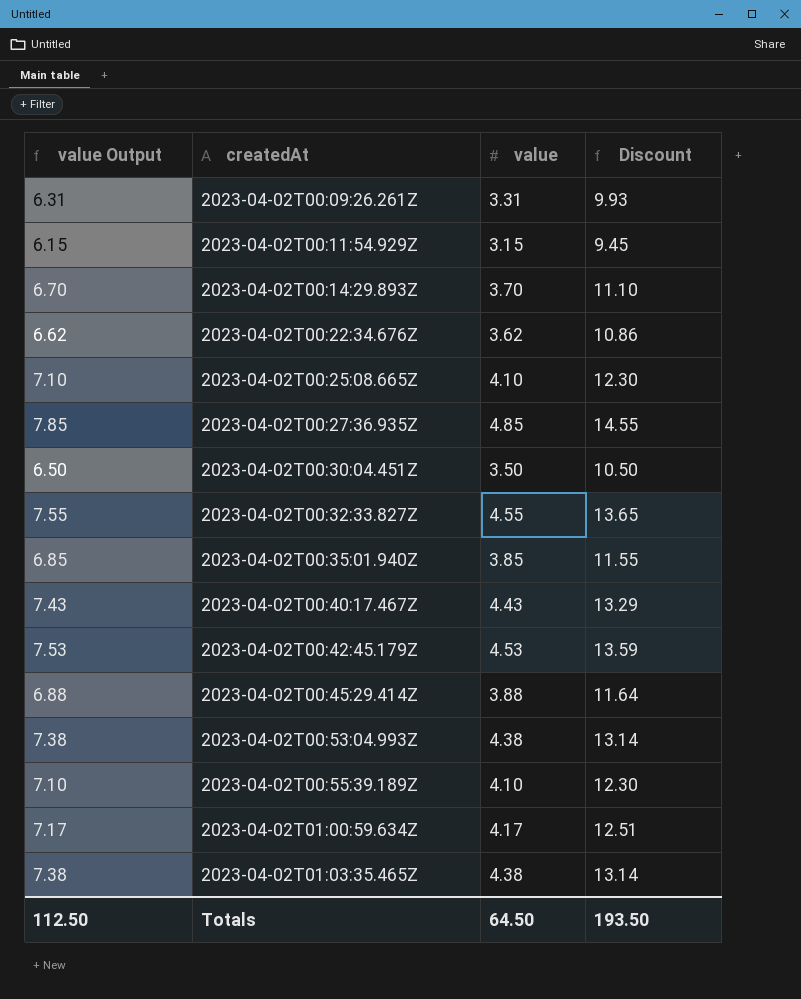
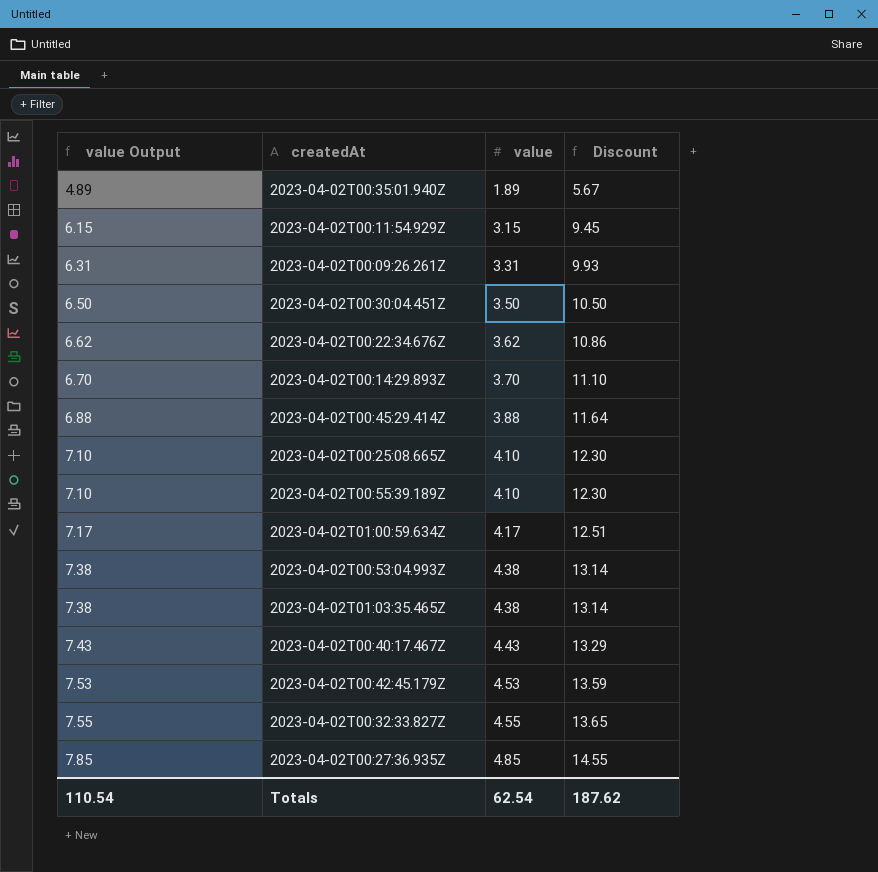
row order: createdAt ascending -> value Output ascending
2023-04-02T00:35:01.940Z | value Output: 6.85 -> 4.89
2023-04-02T00:35:01.940Z | value: 3.85 -> 1.89
2023-04-02T00:35:01.940Z | Discount: 11.55 -> 5.67
Totals | value Output: 112.50 -> 110.54
Totals | value: 64.50 -> 62.54
Totals | Discount: 193.50 -> 187.62

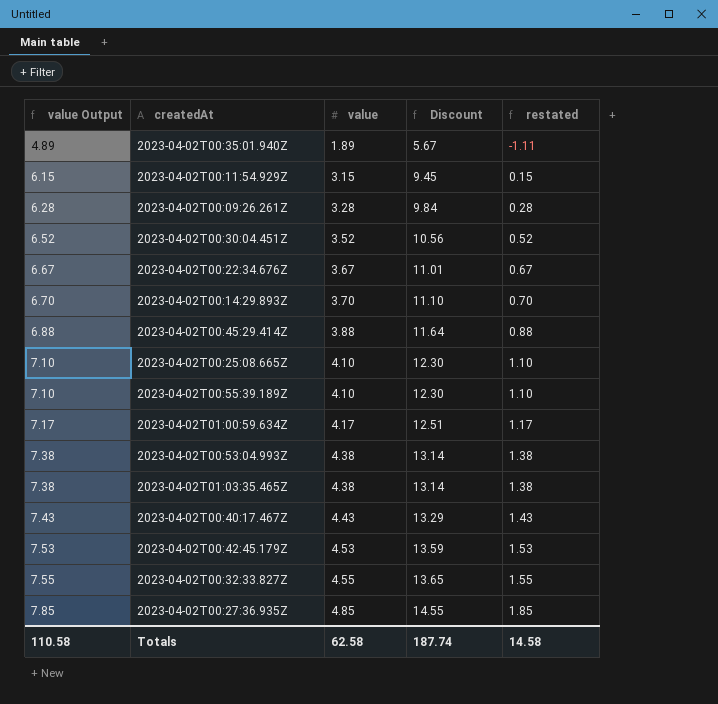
column restated | formula: none -> [value] - 3
2023-04-02T00:09:26.261Z | value Output: 6.31 -> 6.28
2023-04-02T00:09:26.261Z | value: 3.31 -> 3.28
2023-04-02T00:09:26.261Z | Discount: 9.93 -> 9.84
2023-04-02T00:30:04.451Z | value Output: 6.50 -> 6.52
2023-04-02T00:30:04.451Z | value: 3.50 -> 3.52
2023-04-02T00:30:04.451Z | Discount: 10.50 -> 10.56
2023-04-02T00:22:34.676Z | value Output: 6.62 -> 6.67
2023-04-02T00:22:34.676Z | value: 3.62 -> 3.67
2023-04-02T00:22:34.676Z | Discount: 10.86 -> 11.01
Totals | value Output: 110.54 -> 110.58
Totals | value: 62.54 -> 62.58
Totals | Discount: 187.62 -> 187.74

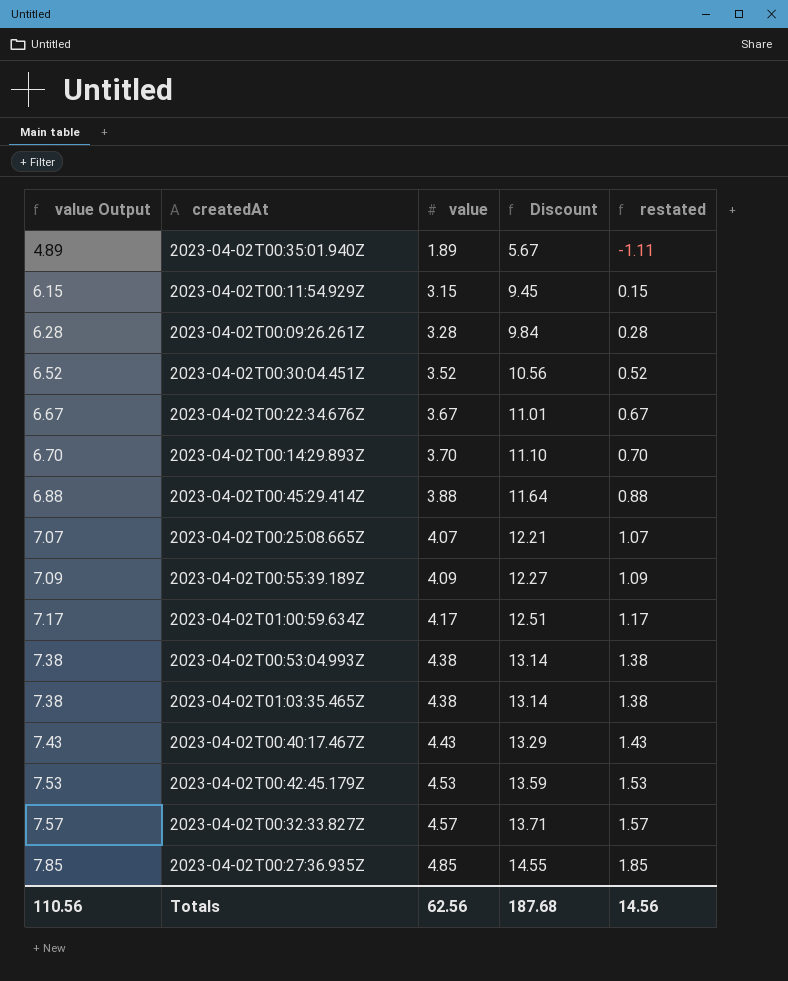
2023-04-02T00:25:08.665Z | value Output: 7.10 -> 7.07
2023-04-02T00:25:08.665Z | value: 4.10 -> 4.07
2023-04-02T00:25:08.665Z | Discount: 12.30 -> 12.21
2023-04-02T00:25:08.665Z | restated: 1.10 -> 1.07
2023-04-02T00:55:39.189Z | value Output: 7.10 -> 7.09
2023-04-02T00:55:39.189Z | value: 4.10 -> 4.09
2023-04-02T00:55:39.189Z | Discount: 12.30 -> 12.27
2023-04-02T00:55:39.189Z | restated: 1.10 -> 1.09
2023-04-02T00:32:33.827Z | value Output: 7.55 -> 7.57
2023-04-02T00:32:33.827Z | value: 4.55 -> 4.57
2023-04-02T00:32:33.827Z | Discount: 13.65 -> 13.71
2023-04-02T00:32:33.827Z | restated: 1.55 -> 1.57
Totals | value Output: 110.58 -> 110.56
Totals | value: 62.58 -> 62.56
Totals | Discount: 187.74 -> 187.68
Totals | restated: 14.58 -> 14.56

